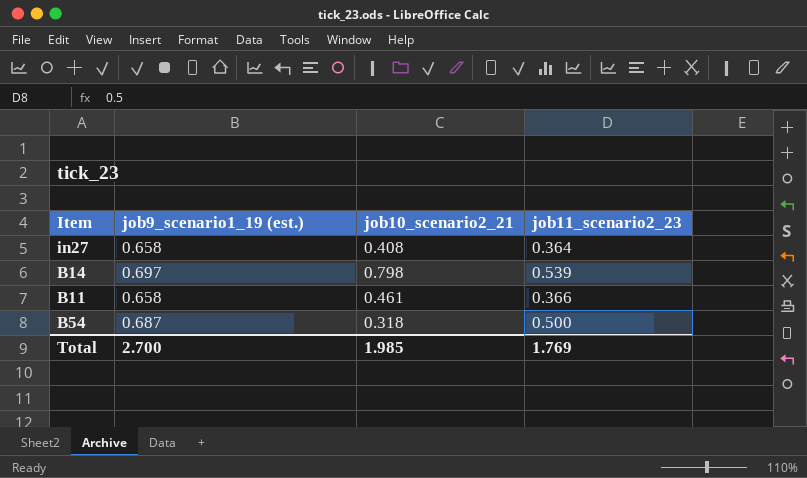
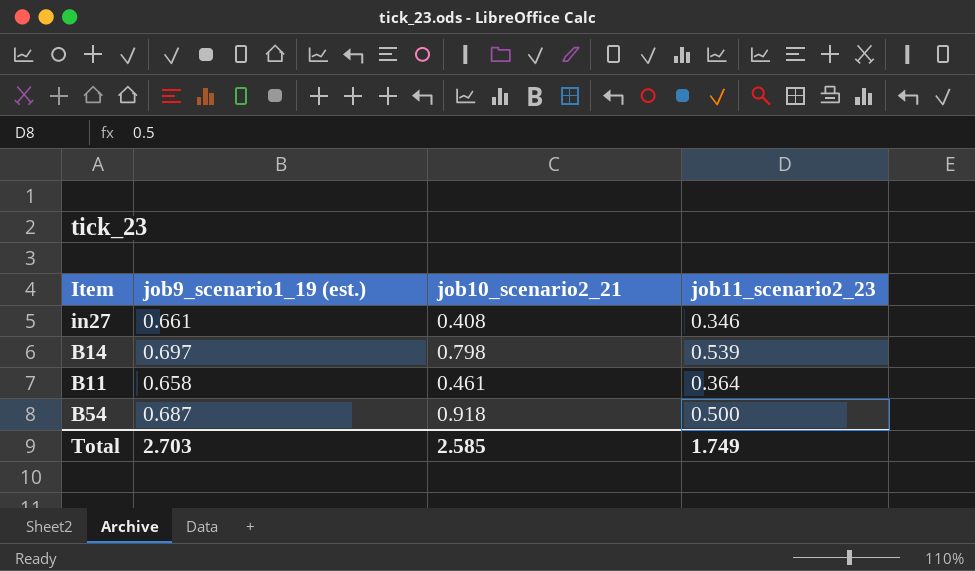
in27 | job9_scenario1_19 (est.): 0.658 -> 0.661
in27 | job11_scenario2_23: 0.364 -> 0.346
B11 | job11_scenario2_23: 0.366 -> 0.364
B54 | job10_scenario2_21: 0.318 -> 0.918
Total | job9_scenario1_19 (est.): 2.700 -> 2.703
Total | job10_scenario2_21: 1.985 -> 2.585
Total | job11_scenario2_23: 1.769 -> 1.749

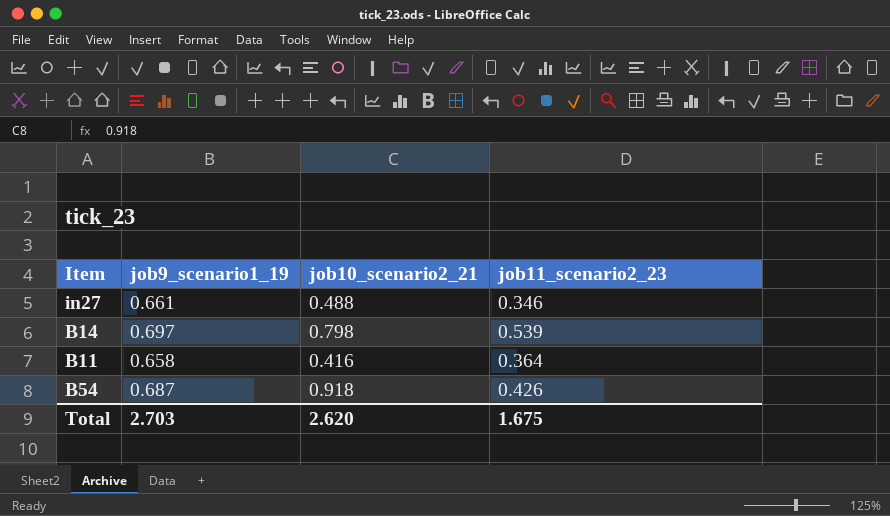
column name: job9_scenario1_19 (est.) -> job9_scenario1_19
in27 | job10_scenario2_21: 0.408 -> 0.488
B11 | job10_scenario2_21: 0.461 -> 0.416
B54 | job11_scenario2_23: 0.500 -> 0.426
Total | job10_scenario2_21: 2.585 -> 2.620
Total | job11_scenario2_23: 1.749 -> 1.675

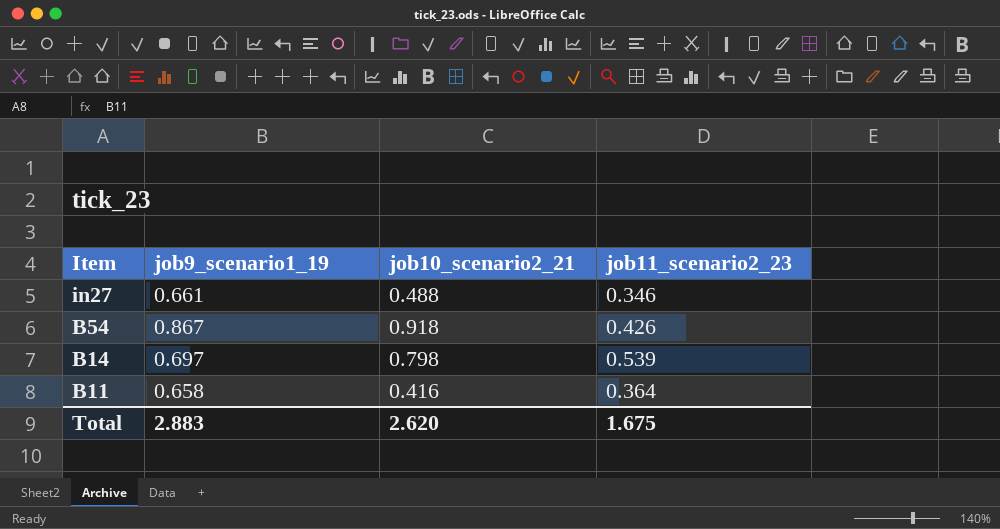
row order: none -> Item descending
B54 | job9_scenario1_19: 0.687 -> 0.867
Total | job9_scenario1_19: 2.703 -> 2.883

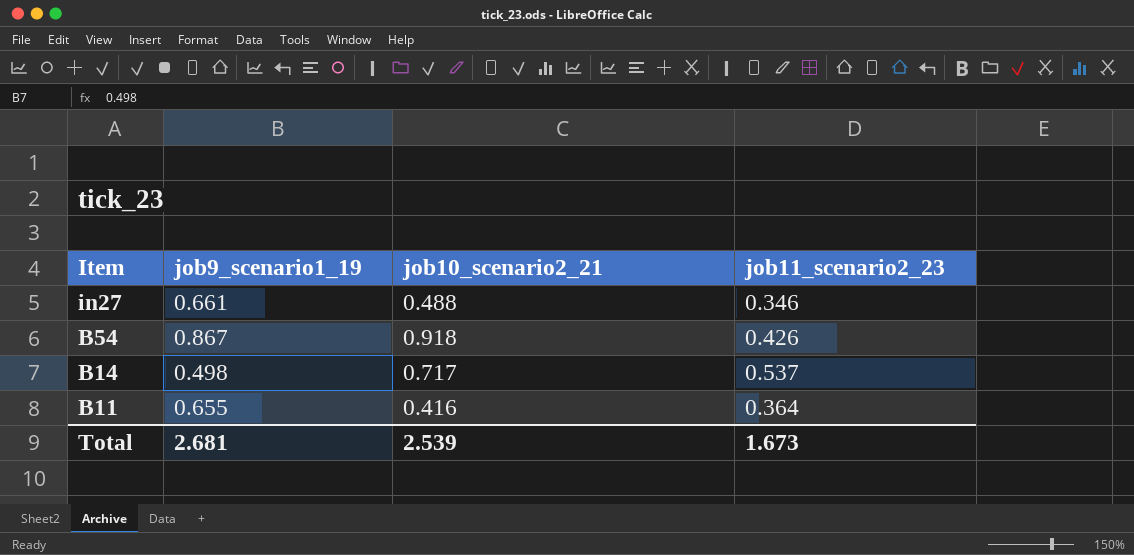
B14 | job9_scenario1_19: 0.697 -> 0.498
B14 | job10_scenario2_21: 0.798 -> 0.717
B14 | job11_scenario2_23: 0.539 -> 0.537
B11 | job9_scenario1_19: 0.658 -> 0.655
Total | job9_scenario1_19: 2.883 -> 2.681
Total | job10_scenario2_21: 2.620 -> 2.539
Total | job11_scenario2_23: 1.675 -> 1.673

